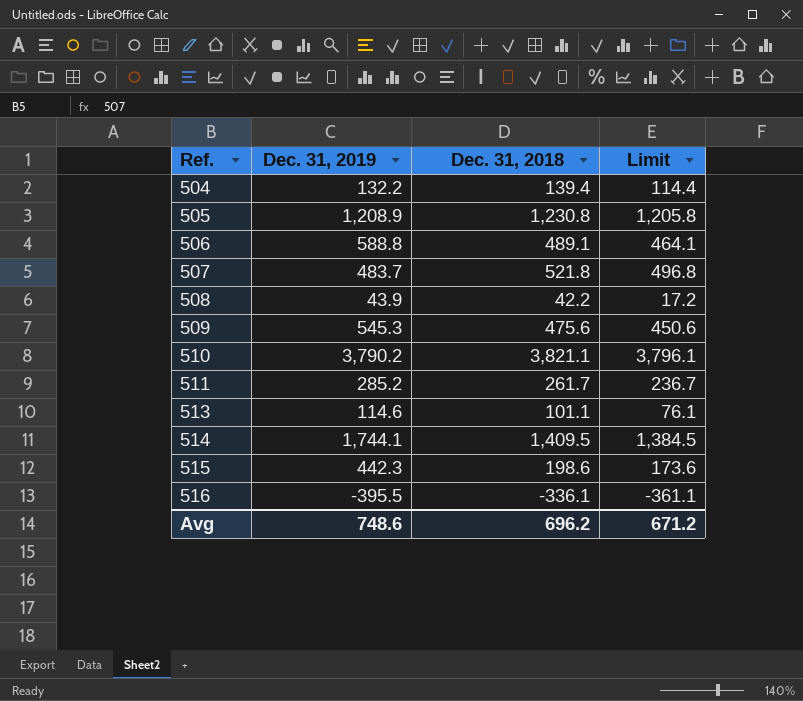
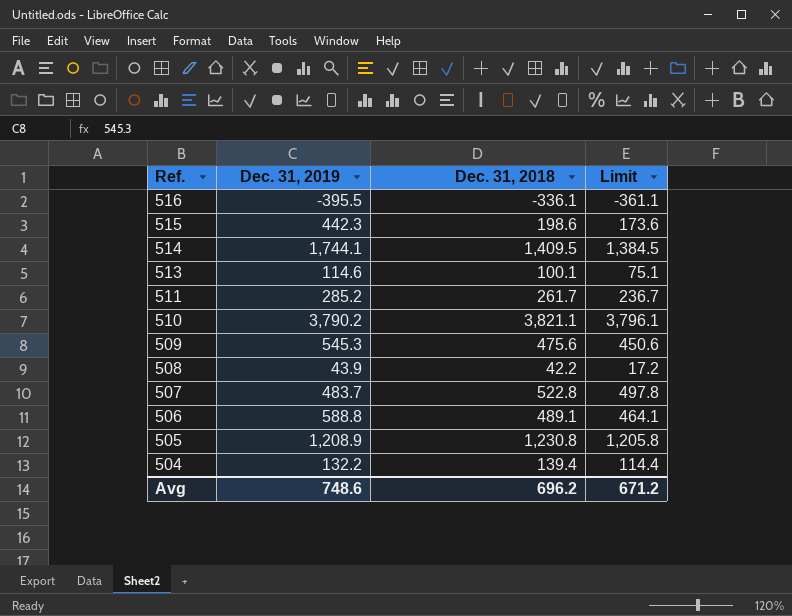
row order: Ref. ascending -> Ref. descending
513 | Dec. 31, 2018: 101.1 -> 100.1
513 | Limit: 76.1 -> 75.1
507 | Dec. 31, 2018: 521.8 -> 522.8
507 | Limit: 496.8 -> 497.8

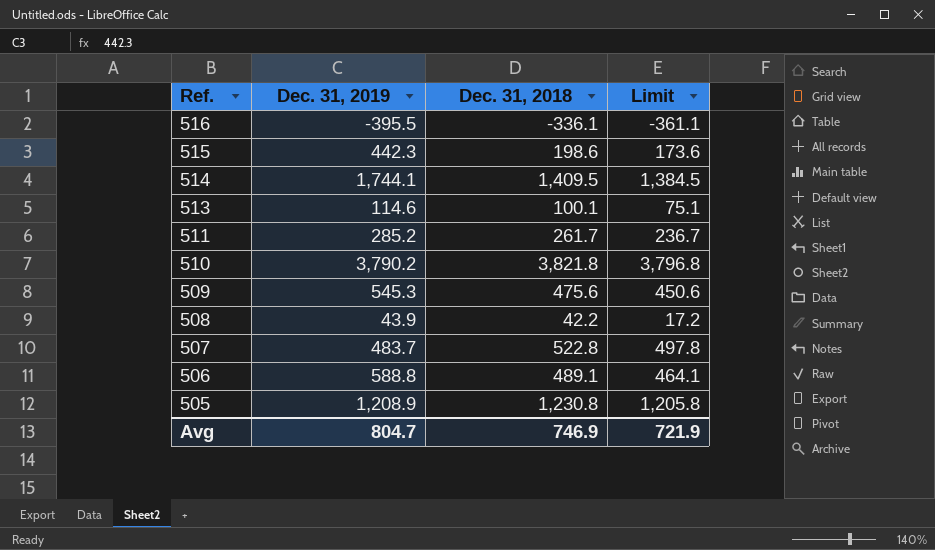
row 504: 132.2 | 139.4 | 114.4 -> none
510 | Dec. 31, 2018: 3,821.1 -> 3,821.8
510 | Limit: 3,796.1 -> 3,796.8
Avg | Dec. 31, 2019: 748.6 -> 804.7
Avg | Dec. 31, 2018: 696.2 -> 746.9
Avg | Limit: 671.2 -> 721.9

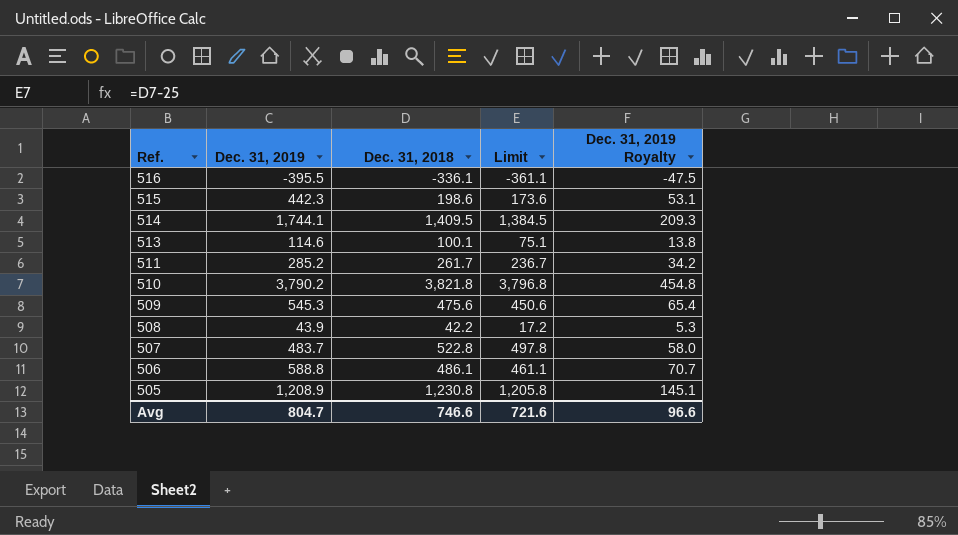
column Dec. 31, 2019 Royalty | formula: none -> [Dec. 31, 2019] * 0.12
506 | Dec. 31, 2018: 489.1 -> 486.1
506 | Limit: 464.1 -> 461.1
Avg | Dec. 31, 2018: 746.9 -> 746.6
Avg | Limit: 721.9 -> 721.6

